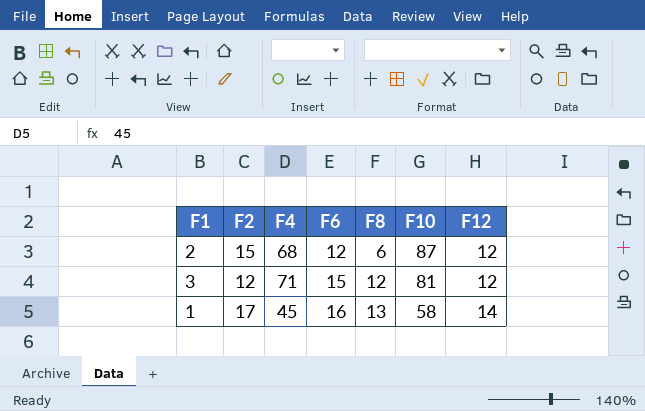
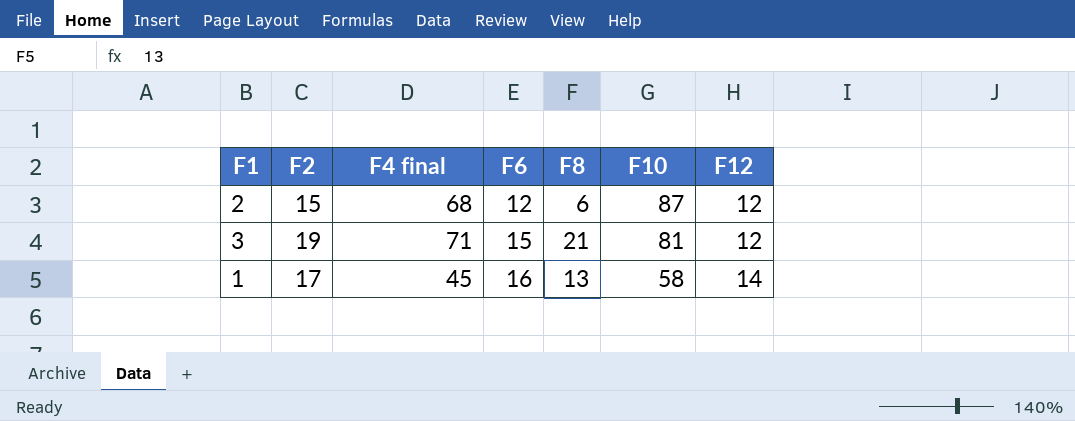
column name: F4 -> F4 final
3 | F2: 12 -> 19
3 | F8: 12 -> 21

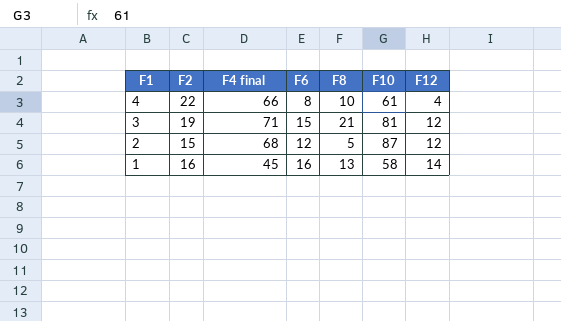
row order: F6 ascending -> F1 descending
row 4: none -> 22 | 66 | 8 | 10 | 61 | 4
2 | F8: 6 -> 5
1 | F2: 17 -> 16

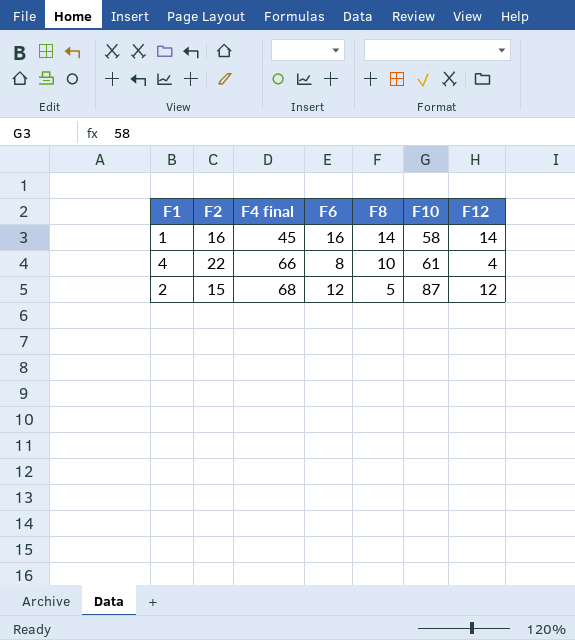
row order: F1 descending -> F4 final ascending
row 3: 19 | 71 | 15 | 21 | 81 | 12 -> none
1 | F8: 13 -> 14

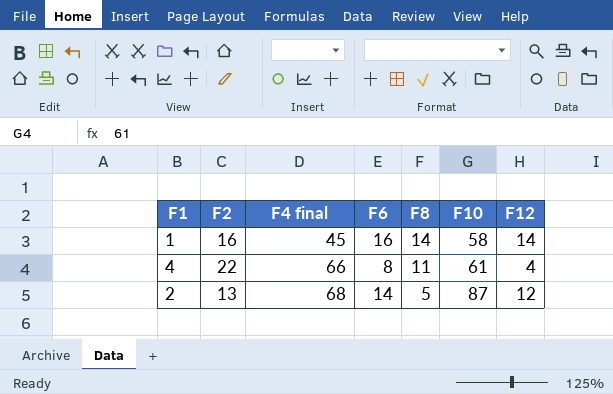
4 | F8: 10 -> 11
2 | F2: 15 -> 13
2 | F6: 12 -> 14

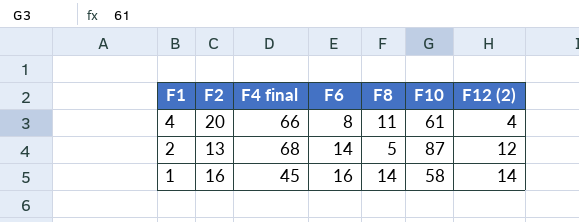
row order: F4 final ascending -> F1 descending
column name: F12 -> F12 (2)
4 | F2: 22 -> 20

